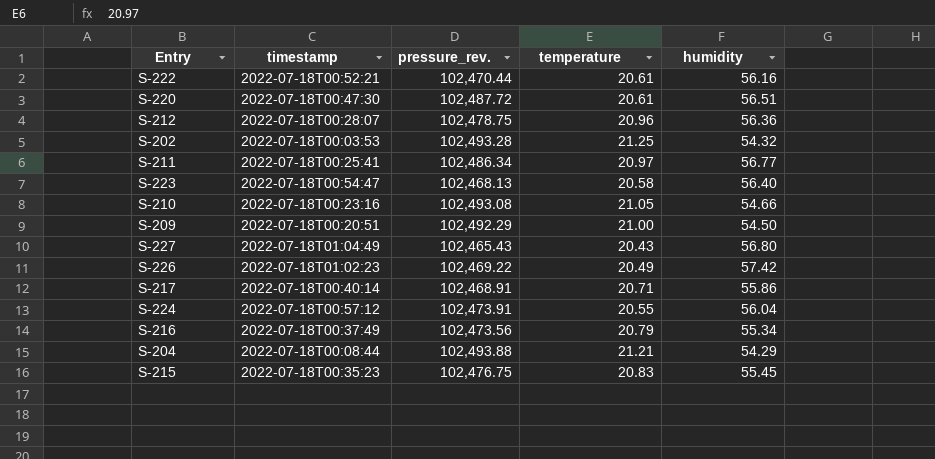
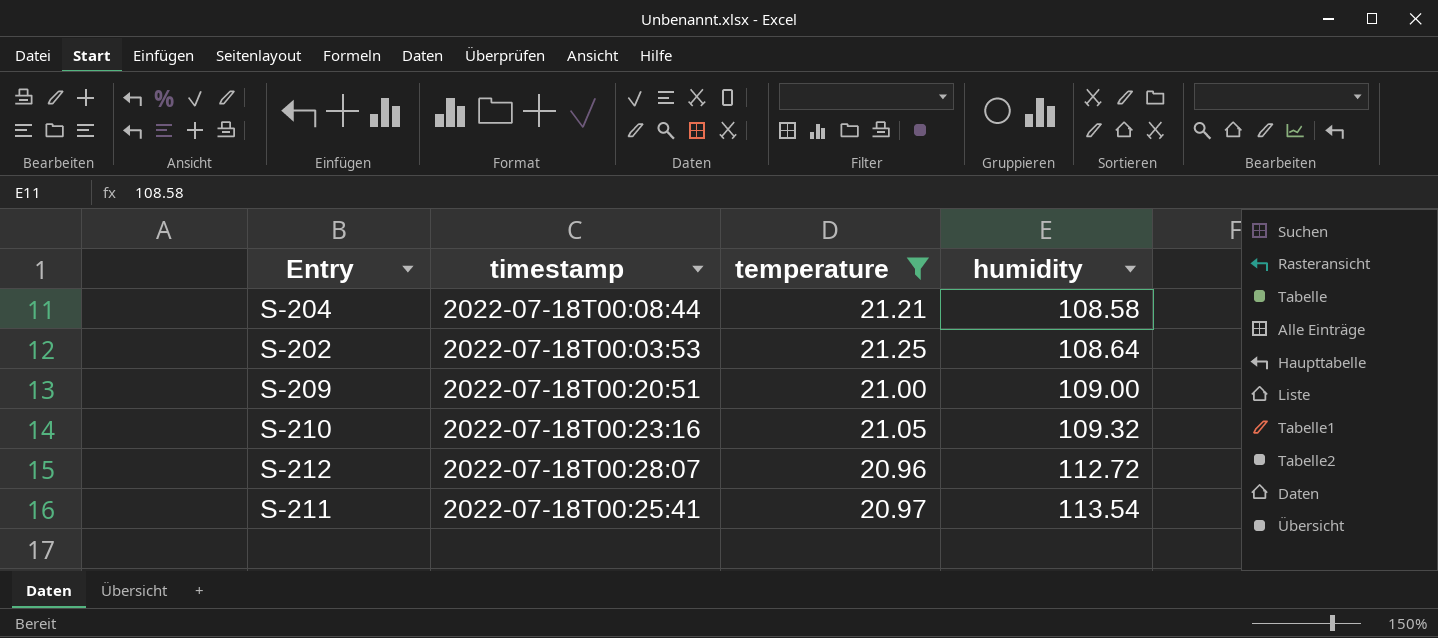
filter: none -> temperature >= 20.96
row order: none -> humidity ascending
column pressure_rev. | position: 3 -> none
S-204 | humidity: 54.29 -> 108.58
S-202 | humidity: 54.32 -> 108.64
S-209 | humidity: 54.50 -> 109.00
S-210 | humidity: 54.66 -> 109.32
S-212 | humidity: 56.36 -> 112.72
S-211 | humidity: 56.77 -> 113.54

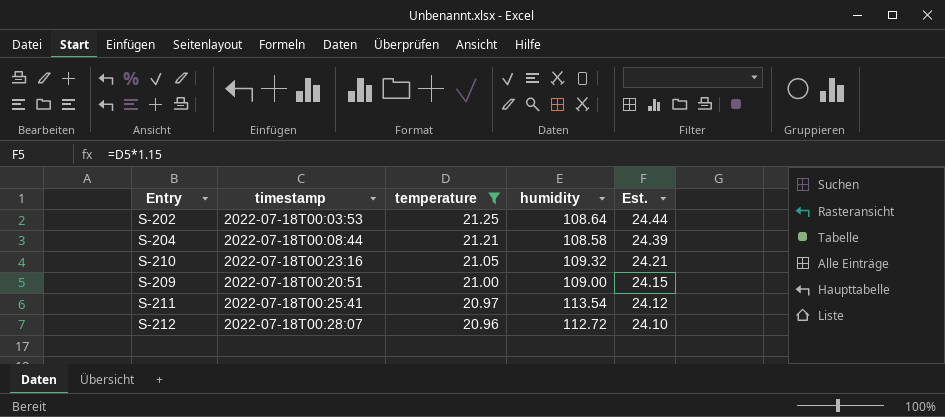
row order: humidity ascending -> temperature descending
column Est. | formula: none -> [temperature] * 1.15

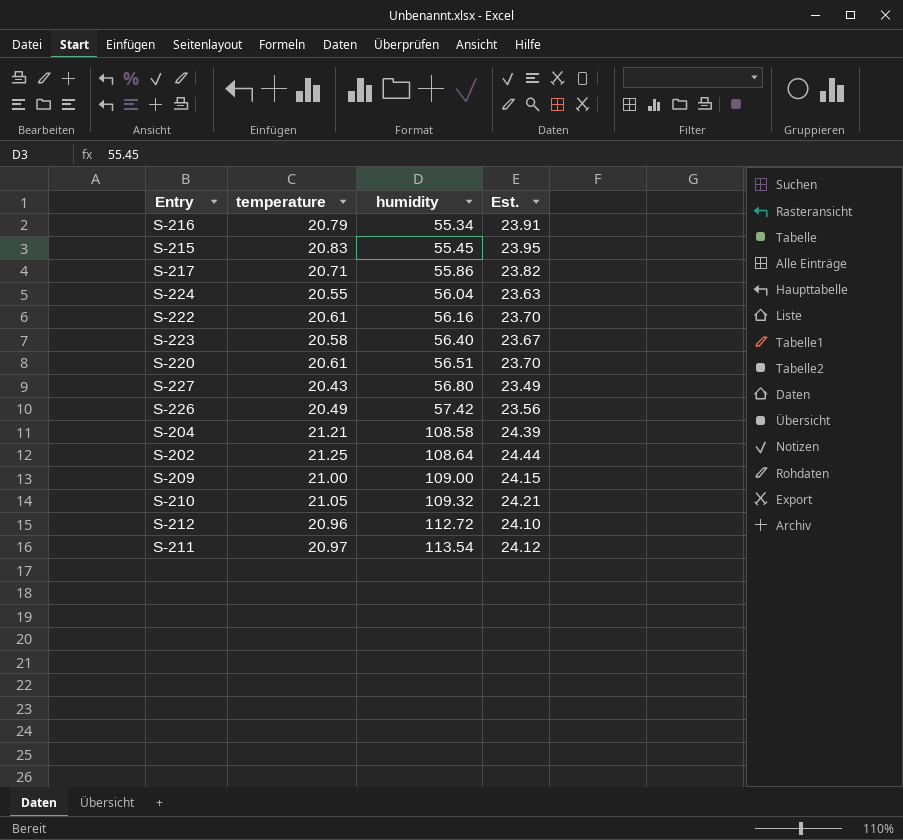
filter: temperature >= 20.96 -> none
row order: temperature descending -> humidity ascending
column timestamp | position: 2 -> none

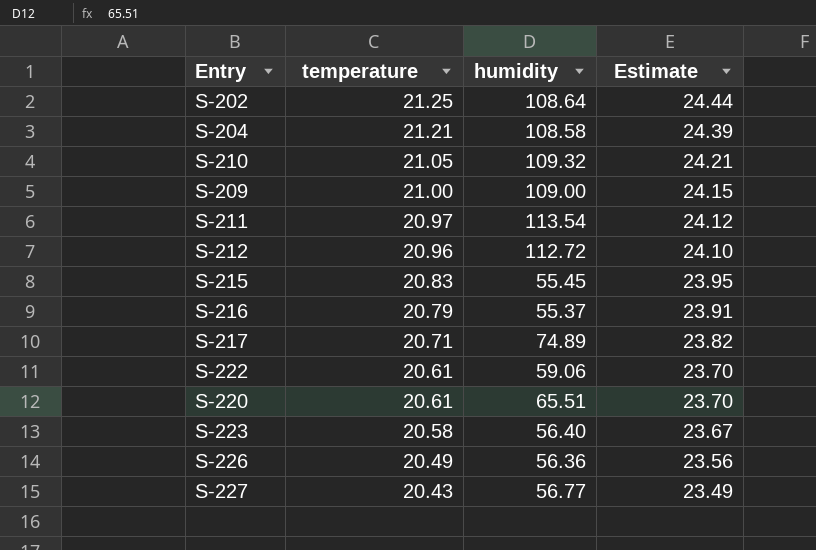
row order: humidity ascending -> temperature descending
column name: Est. -> Estimate
row S-224: 20.55 | 56.04 | 23.63 -> none
S-216 | humidity: 55.34 -> 55.37
S-217 | humidity: 55.86 -> 74.89
S-222 | humidity: 56.16 -> 59.06
S-220 | humidity: 56.51 -> 65.51
S-226 | humidity: 57.42 -> 56.36
S-227 | humidity: 56.80 -> 56.77

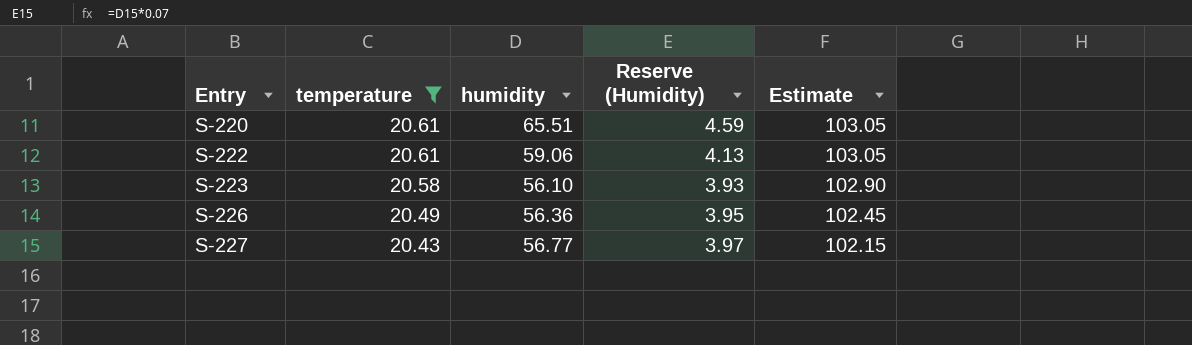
filter: none -> temperature <= 20.61
row order: temperature descending -> Entry ascending
column Reserve (Humidity) | formula: none -> [humidity] * 0.07
column Estimate | formula: [temperature] * 1.15 -> [temperature] * 5
S-223 | humidity: 56.40 -> 56.10

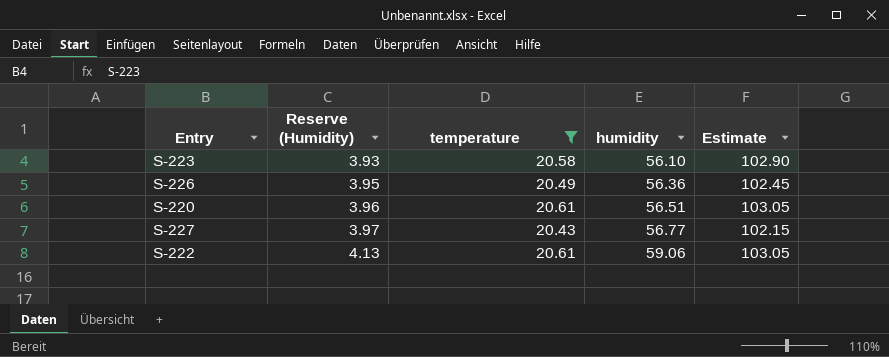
row order: Entry ascending -> Reserve (Humidity) ascending
column Reserve (Humidity) | position: 4 -> 2
S-220 | Reserve (Humidity): 4.59 -> 3.96
S-220 | humidity: 65.51 -> 56.51

